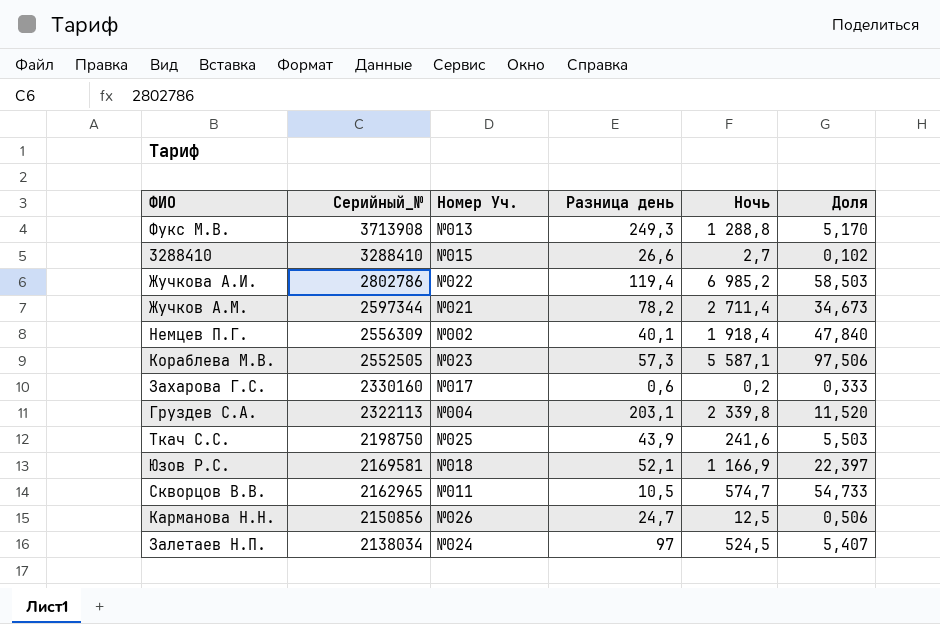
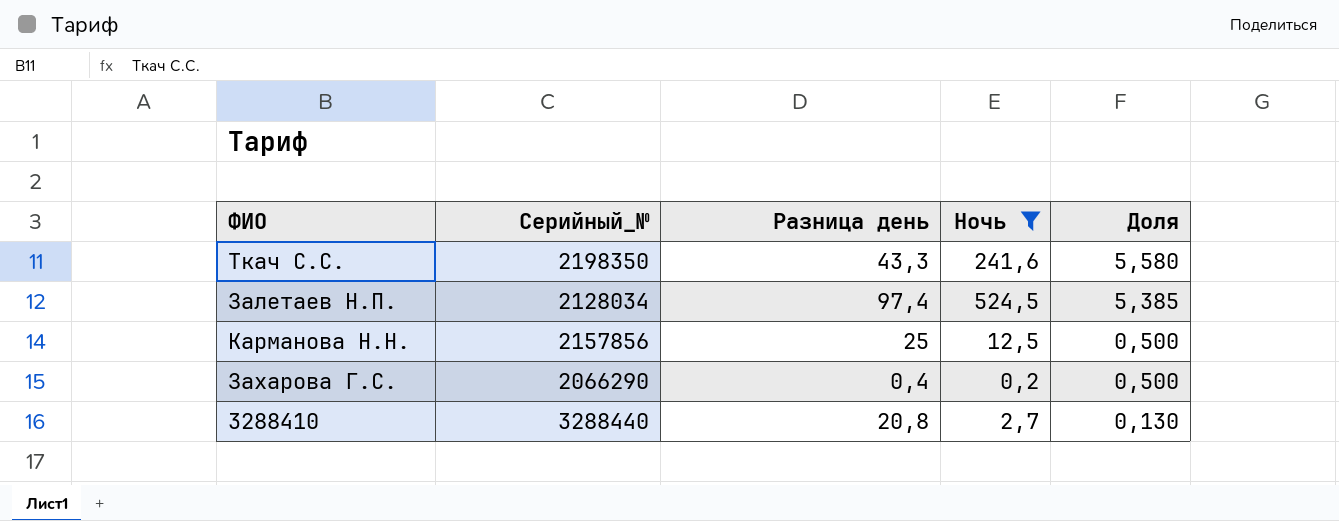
filter: none -> Ночь <= 524,5
row order: Серийный_№ descending -> Доля descending
column Номер Уч. | position: 3 -> none
Ткач С.С. | Серийный_№: 2198750 -> 2198350
Ткач С.С. | Разница день: 43,9 -> 43,3
Ткач С.С. | Доля: 5,503 -> 5,580
Залетаев Н.П. | Серийный_№: 2138034 -> 2128034
Залетаев Н.П. | Разница день: 97 -> 97,4
Залетаев Н.П. | Доля: 5,407 -> 5,385
Карманова Н.Н. | Серийный_№: 2150856 -> 2157856
Карманова Н.Н. | Разница день: 24,7 -> 25
Карманова Н.Н. | Доля: 0,506 -> 0,500
Захарова Г.С. | Серийный_№: 2330160 -> 2066290
Захарова Г.С. | Разница день: 0,6 -> 0,4
Захарова Г.С. | Доля: 0,333 -> 0,500
3288410 | Серийный_№: 3288410 -> 3288440
3288410 | Разница день: 26,6 -> 20,8
3288410 | Доля: 0,102 -> 0,130

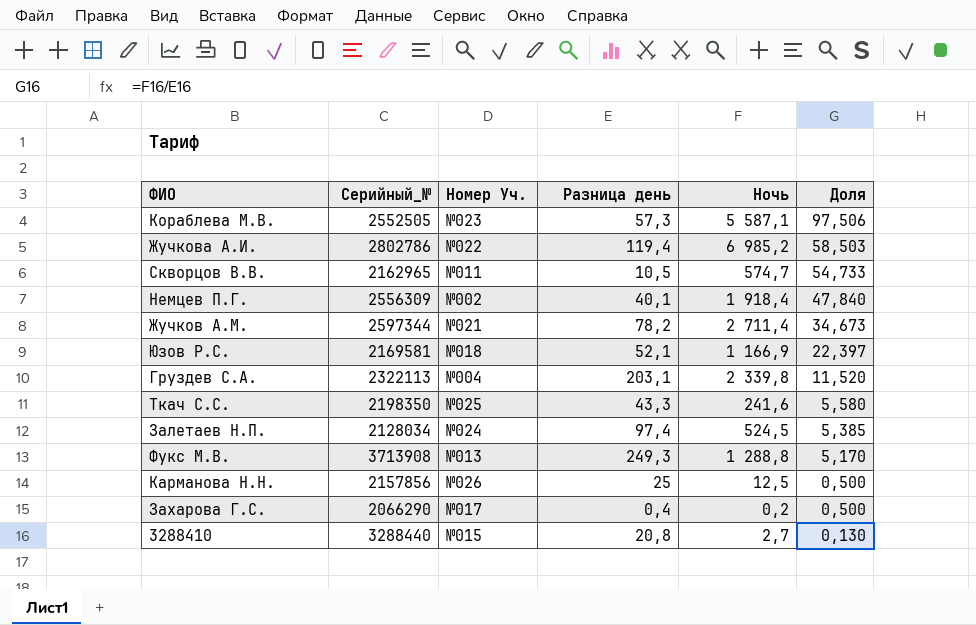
filter: Ночь <= 524,5 -> none
column Номер Уч. | position: none -> 3

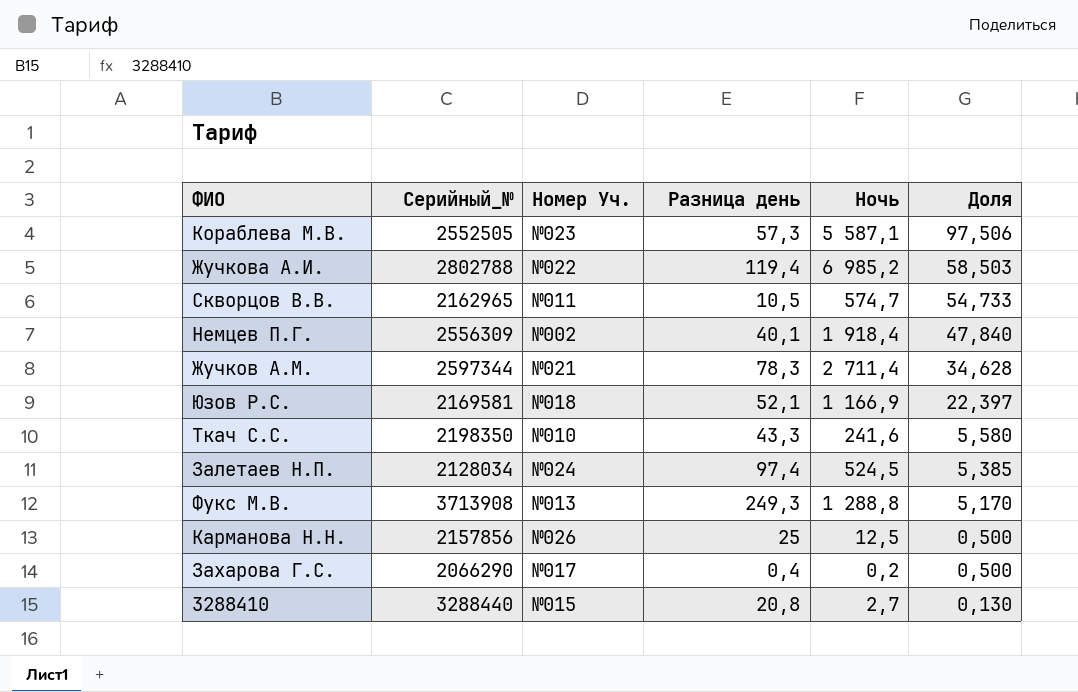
row Груздев С.А.: 2322113 | №004 | 203,1 | 2 339,8 | 11,520 -> none
Жучкова А.И. | Серийный_№: 2802786 -> 2802788
Жучков А.М. | Разница день: 78,2 -> 78,3
Жучков А.М. | Доля: 34,673 -> 34,628
Ткач С.С. | Номер Уч.: №025 -> №010

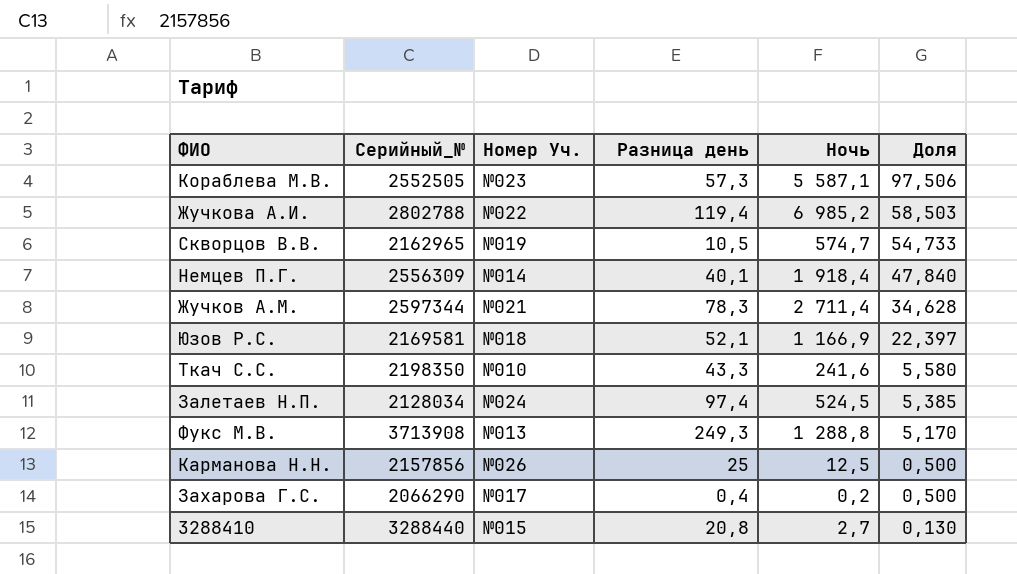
Скворцов В.В. | Номер Уч.: №011 -> №019
Немцев П.Г. | Номер Уч.: №002 -> №014

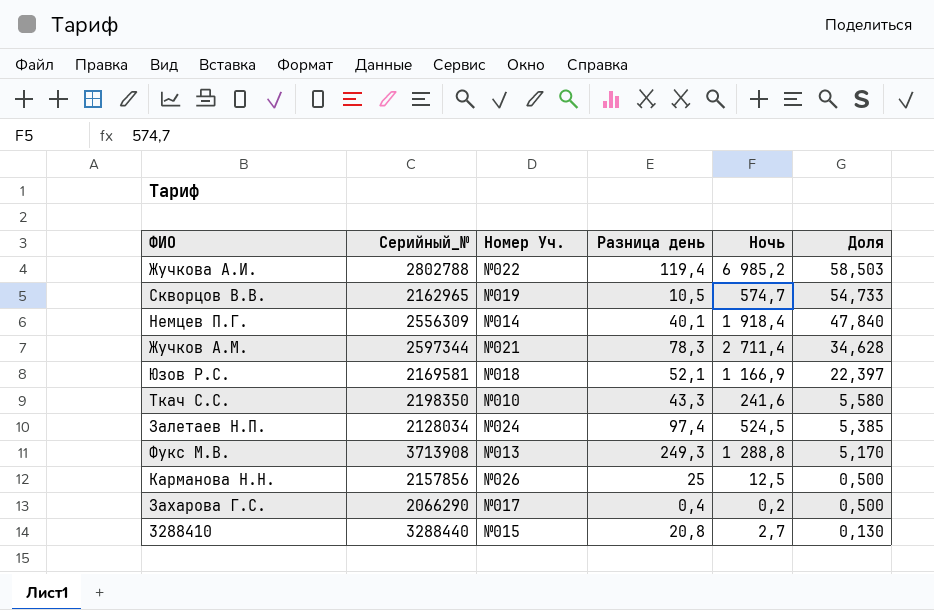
row Кораблева М.В.: 2552505 | №023 | 57,3 | 5 587,1 | 97,506 -> none

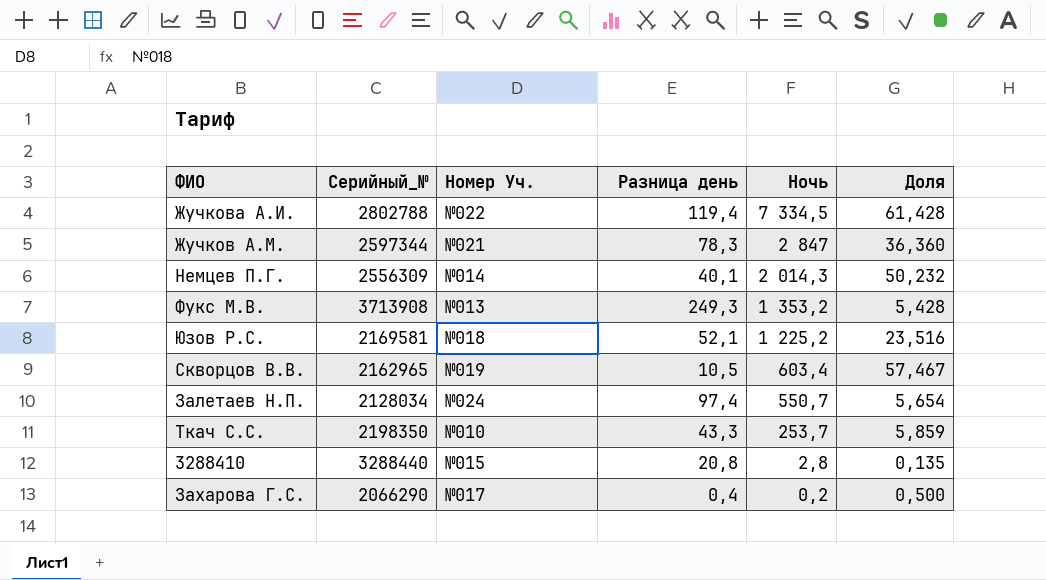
row order: Доля descending -> Ночь descending
row Карманова Н.Н.: 2157856 | №026 | 25 | 12,5 | 0,500 -> none
Жучкова А.И. | Ночь: 6 985,2 -> 7 334,5
Жучкова А.И. | Доля: 58,503 -> 61,428
Жучков А.М. | Ночь: 2 711,4 -> 2 847
Жучков А.М. | Доля: 34,628 -> 36,360
Немцев П.Г. | Ночь: 1 918,4 -> 2 014,3
Немцев П.Г. | Доля: 47,840 -> 50,232
Фукс М.В. | Ночь: 1 288,8 -> 1 353,2
Фукс М.В. | Доля: 5,170 -> 5,428
Юзов Р.С. | Ночь: 1 166,9 -> 1 225,2
Юзов Р.С. | Доля: 22,397 -> 23,516
Скворцов В.В. | Ночь: 574,7 -> 603,4
Скворцов В.В. | Доля: 54,733 -> 57,467
Залетаев Н.П. | Ночь: 524,5 -> 550,7
Залетаев Н.П. | Доля: 5,385 -> 5,654
Ткач С.С. | Ночь: 241,6 -> 253,7
Ткач С.С. | Доля: 5,580 -> 5,859
3288410 | Ночь: 2,7 -> 2,8
3288410 | Доля: 0,130 -> 0,135

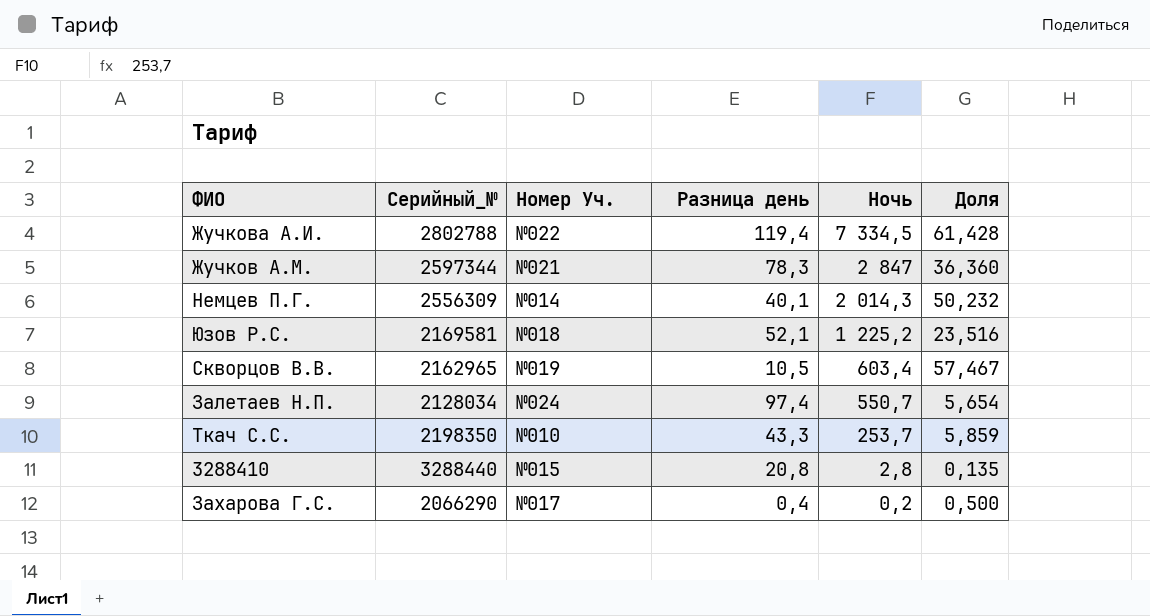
row Фукс М.В.: 3713908 | №013 | 249,3 | 1 353,2 | 5,428 -> none

